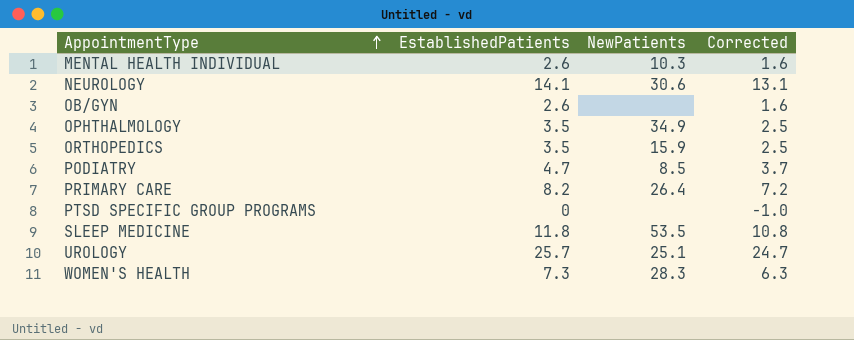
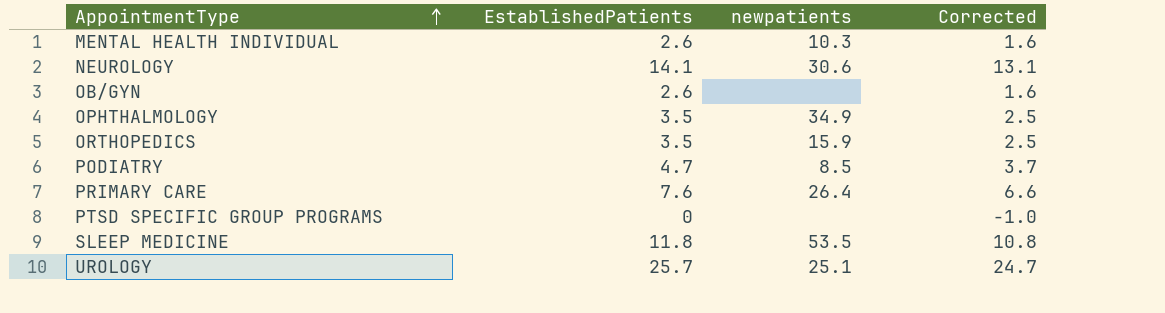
column name: NewPatients -> newpatients
row WOMEN'S HEALTH: 7.3 | 28.3 | 6.3 -> none
PRIMARY CARE | EstablishedPatients: 8.2 -> 7.6
PRIMARY CARE | Corrected: 7.2 -> 6.6

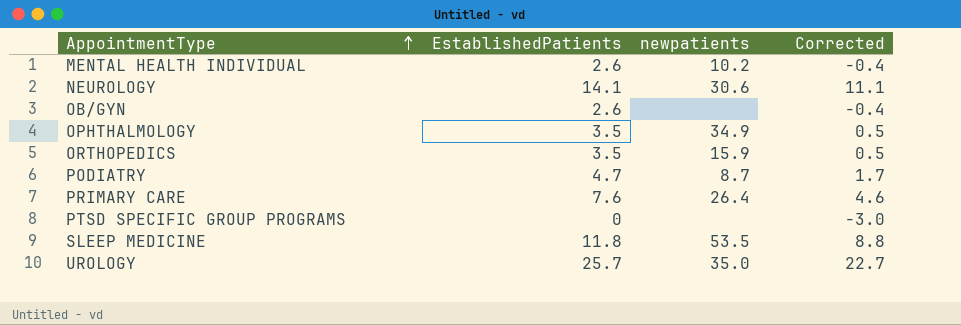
column Corrected | formula: [EstablishedPatients] - 1 -> [EstablishedPatients] - 3
MENTAL HEALTH INDIVIDUAL | newpatients: 10.3 -> 10.2
PODIATRY | newpatients: 8.5 -> 8.7
UROLOGY | newpatients: 25.1 -> 35.0

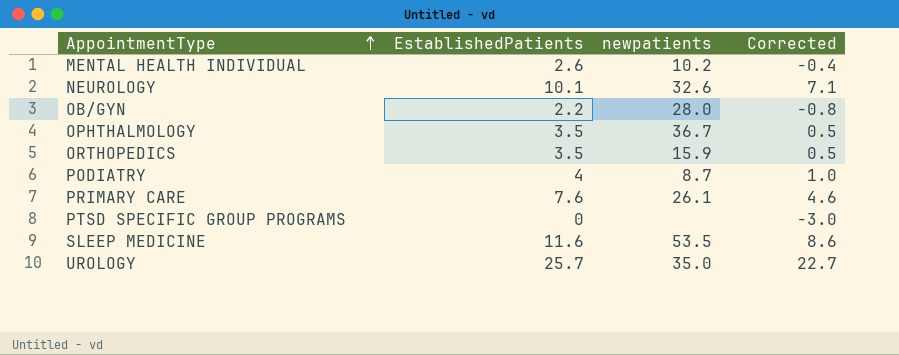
NEUROLOGY | EstablishedPatients: 14.1 -> 10.1
NEUROLOGY | newpatients: 30.6 -> 32.6
NEUROLOGY | Corrected: 11.1 -> 7.1
OB/GYN | EstablishedPatients: 2.6 -> 2.2
OB/GYN | newpatients: none -> 28.0
OB/GYN | Corrected: -0.4 -> -0.8
OPHTHALMOLOGY | newpatients: 34.9 -> 36.7
PODIATRY | EstablishedPatients: 4.7 -> 4
PODIATRY | Corrected: 1.7 -> 1.0
PRIMARY CARE | newpatients: 26.4 -> 26.1
SLEEP MEDICINE | EstablishedPatients: 11.8 -> 11.6
SLEEP MEDICINE | Corrected: 8.8 -> 8.6

